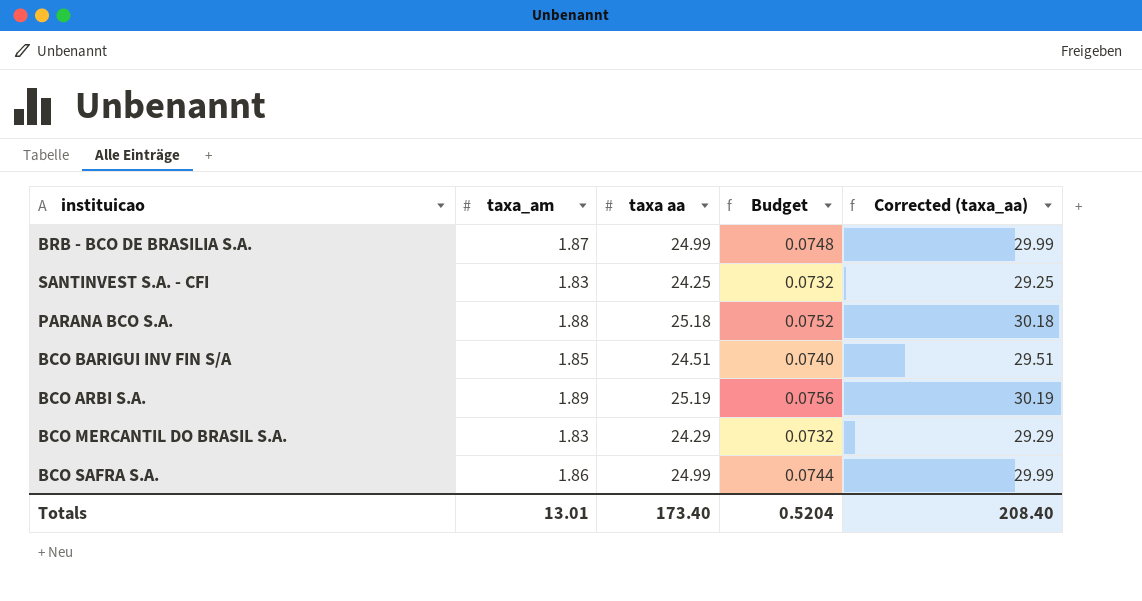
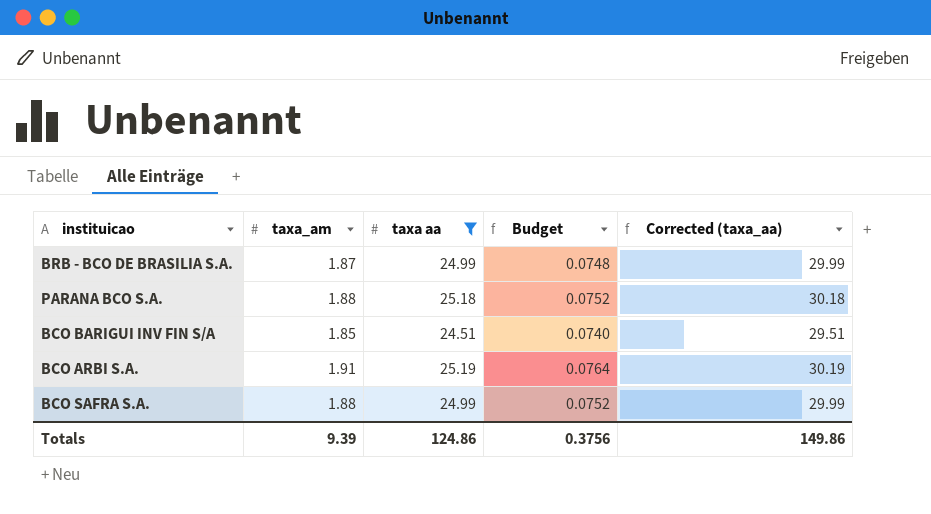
filter: none -> taxa aa >= 24.51
BCO ARBI S.A. | taxa_am: 1.89 -> 1.91
BCO ARBI S.A. | Budget: 0.0756 -> 0.0764
BCO SAFRA S.A. | taxa_am: 1.86 -> 1.88
BCO SAFRA S.A. | Budget: 0.0744 -> 0.0752
Totals | taxa_am: 13.01 -> 9.39
Totals | taxa aa: 173.40 -> 124.86
Totals | Budget: 0.5204 -> 0.3756
Totals | Corrected (taxa_aa): 208.40 -> 149.86

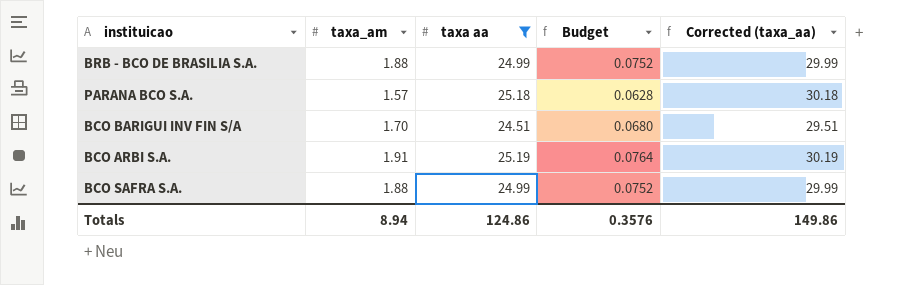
BRB - BCO DE BRASILIA S.A. | taxa_am: 1.87 -> 1.88
BRB - BCO DE BRASILIA S.A. | Budget: 0.0748 -> 0.0752
PARANA BCO S.A. | taxa_am: 1.88 -> 1.57
PARANA BCO S.A. | Budget: 0.0752 -> 0.0628
BCO BARIGUI INV FIN S/A | taxa_am: 1.85 -> 1.70
BCO BARIGUI INV FIN S/A | Budget: 0.0740 -> 0.0680
Totals | taxa_am: 9.39 -> 8.94
Totals | Budget: 0.3756 -> 0.3576

